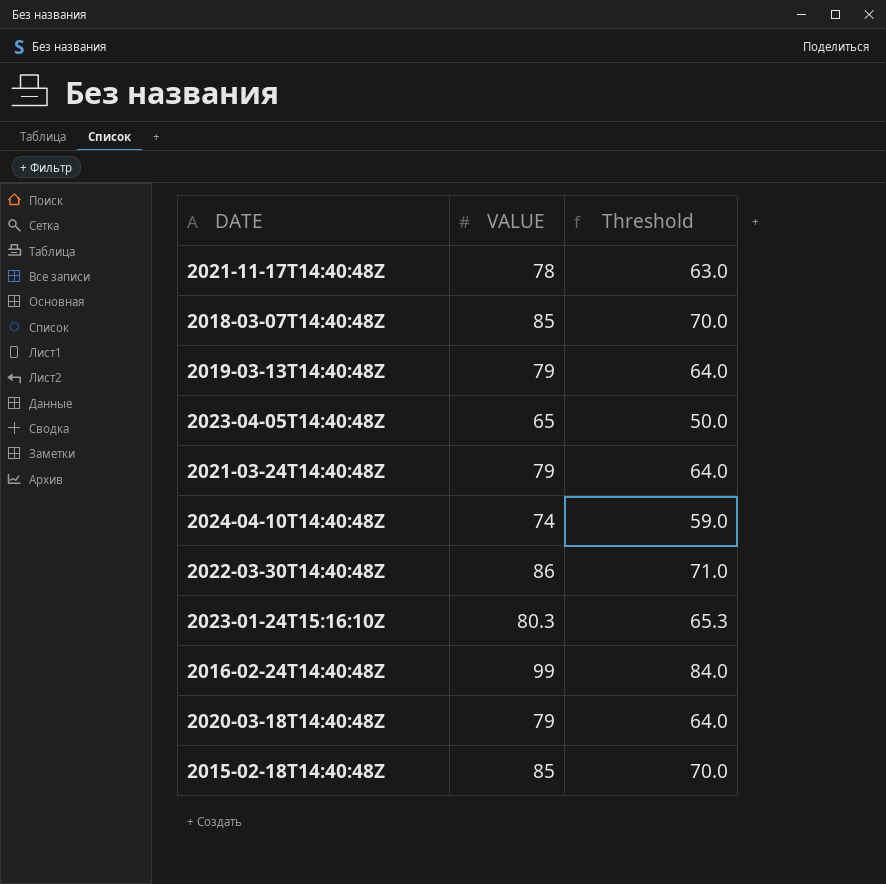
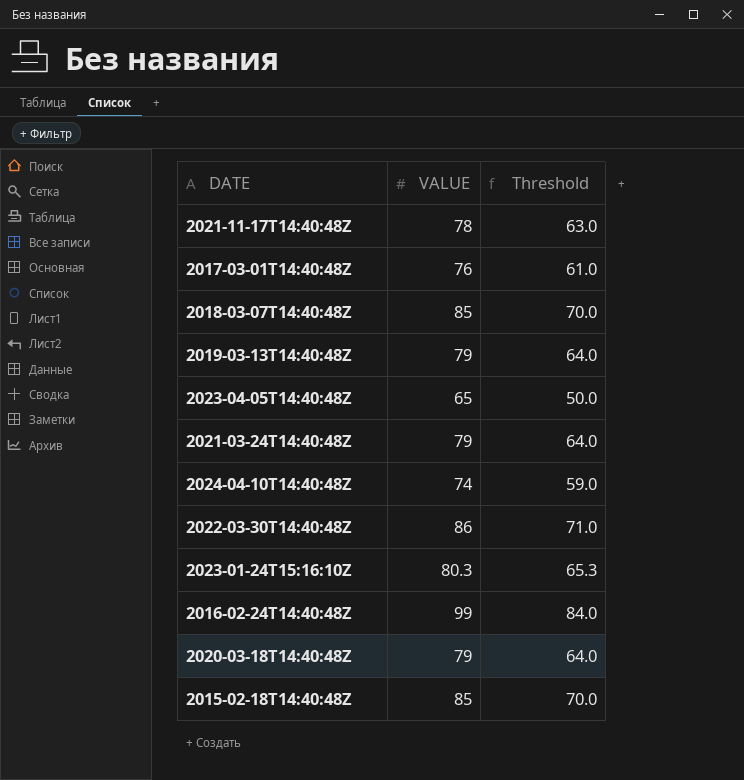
row 2017-03-01T14:40:48Z: none -> 76 | 61.0

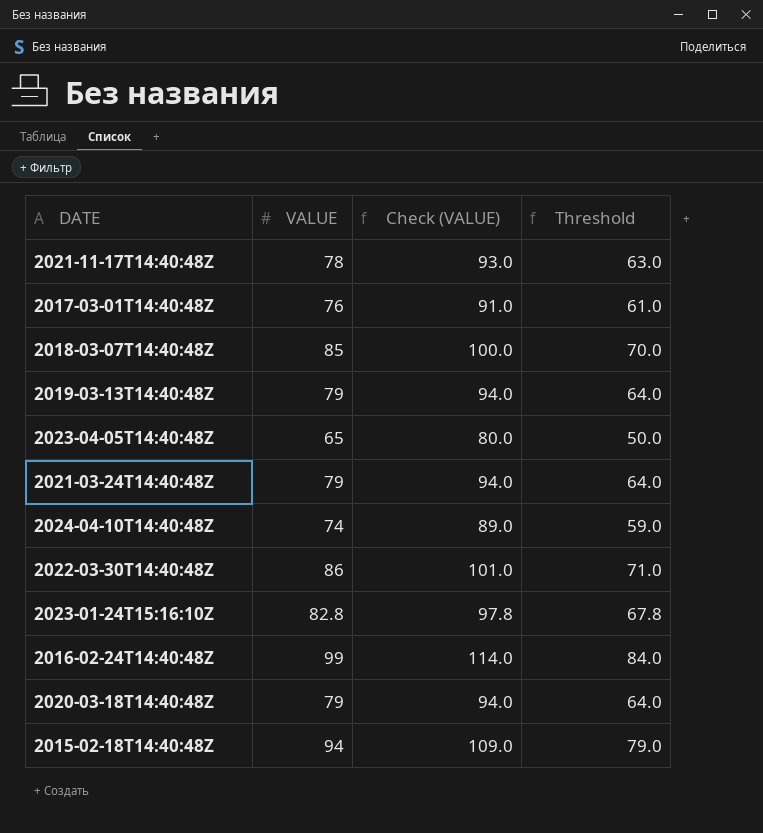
column Check (VALUE) | formula: none -> [VALUE] + 15
2023-01-24T15:16:10Z | VALUE: 80.3 -> 82.8
2023-01-24T15:16:10Z | Threshold: 65.3 -> 67.8
2015-02-18T14:40:48Z | VALUE: 85 -> 94
2015-02-18T14:40:48Z | Threshold: 70.0 -> 79.0

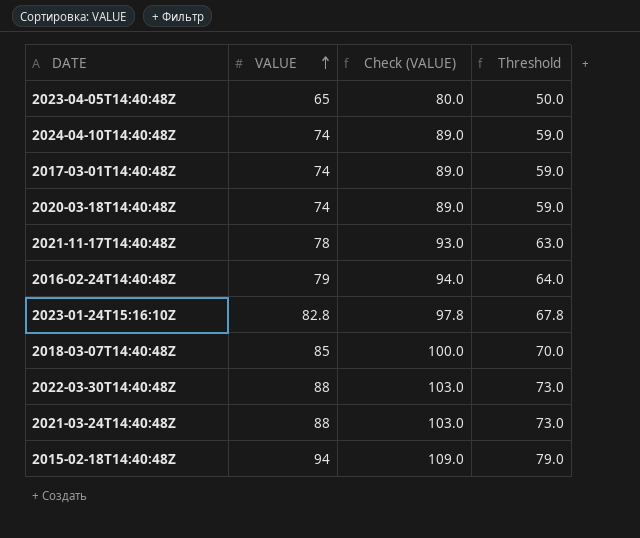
row order: none -> VALUE ascending
row 2019-03-13T14:40:48Z: 79 | 94.0 | 64.0 -> none
2017-03-01T14:40:48Z | VALUE: 76 -> 74
2017-03-01T14:40:48Z | Check (VALUE): 91.0 -> 89.0
2017-03-01T14:40:48Z | Threshold: 61.0 -> 59.0
2020-03-18T14:40:48Z | VALUE: 79 -> 74
2020-03-18T14:40:48Z | Check (VALUE): 94.0 -> 89.0
2020-03-18T14:40:48Z | Threshold: 64.0 -> 59.0
2016-02-24T14:40:48Z | VALUE: 99 -> 79
2016-02-24T14:40:48Z | Check (VALUE): 114.0 -> 94.0
2016-02-24T14:40:48Z | Threshold: 84.0 -> 64.0
2022-03-30T14:40:48Z | VALUE: 86 -> 88
2022-03-30T14:40:48Z | Check (VALUE): 101.0 -> 103.0
2022-03-30T14:40:48Z | Threshold: 71.0 -> 73.0
2021-03-24T14:40:48Z | VALUE: 79 -> 88
2021-03-24T14:40:48Z | Check (VALUE): 94.0 -> 103.0
2021-03-24T14:40:48Z | Threshold: 64.0 -> 73.0

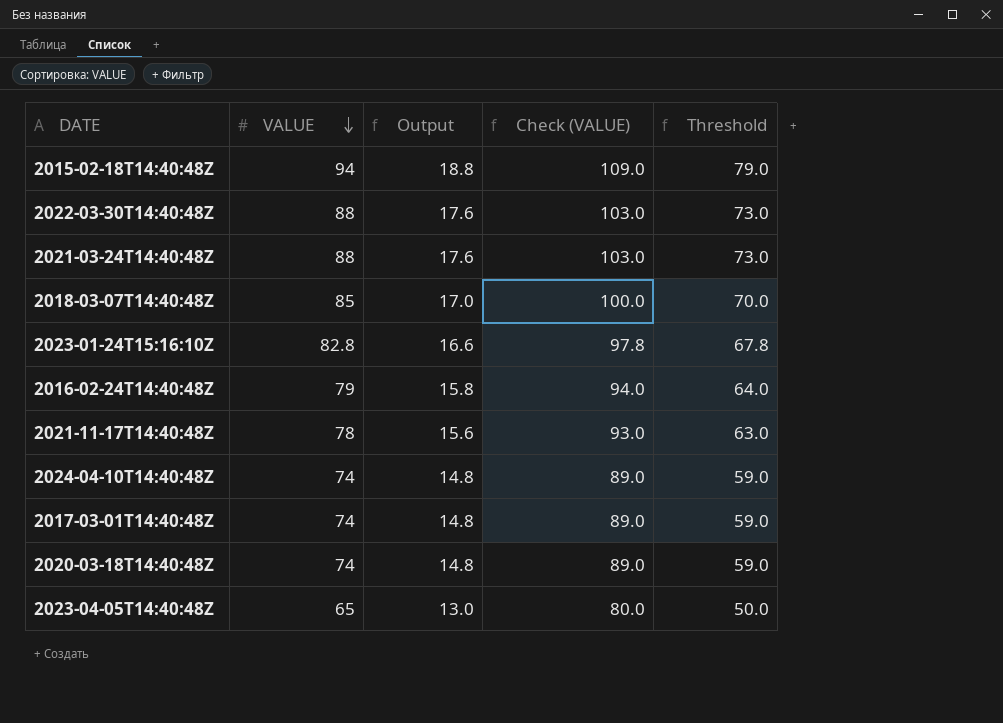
row order: VALUE ascending -> VALUE descending
column Output | formula: none -> [VALUE] * 0.2

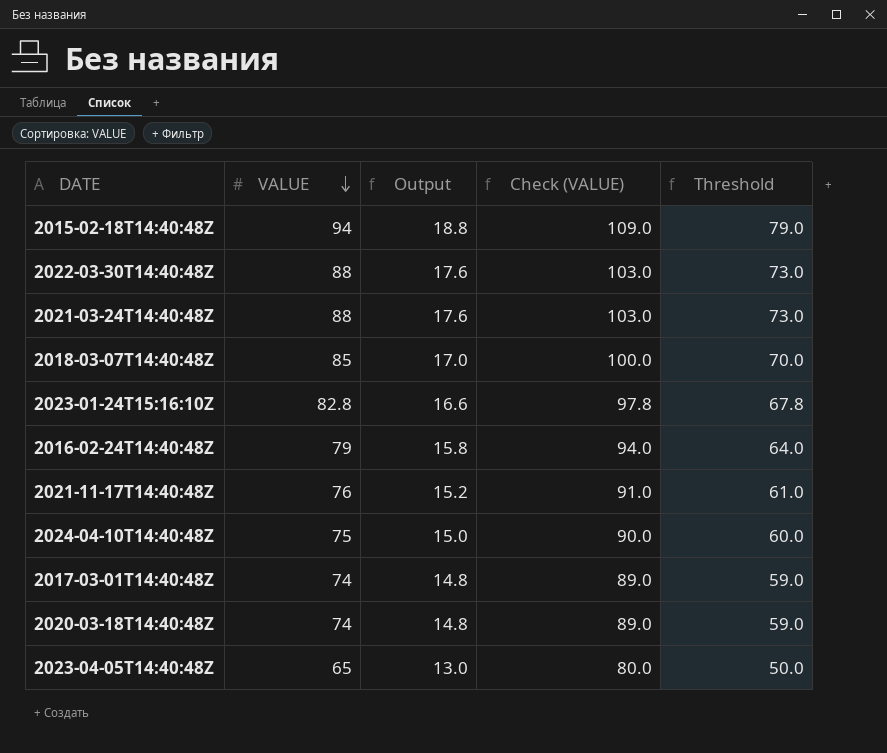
2021-11-17T14:40:48Z | VALUE: 78 -> 76
2021-11-17T14:40:48Z | Output: 15.6 -> 15.2
2021-11-17T14:40:48Z | Check (VALUE): 93.0 -> 91.0
2021-11-17T14:40:48Z | Threshold: 63.0 -> 61.0
2024-04-10T14:40:48Z | VALUE: 74 -> 75
2024-04-10T14:40:48Z | Output: 14.8 -> 15.0
2024-04-10T14:40:48Z | Check (VALUE): 89.0 -> 90.0
2024-04-10T14:40:48Z | Threshold: 59.0 -> 60.0

